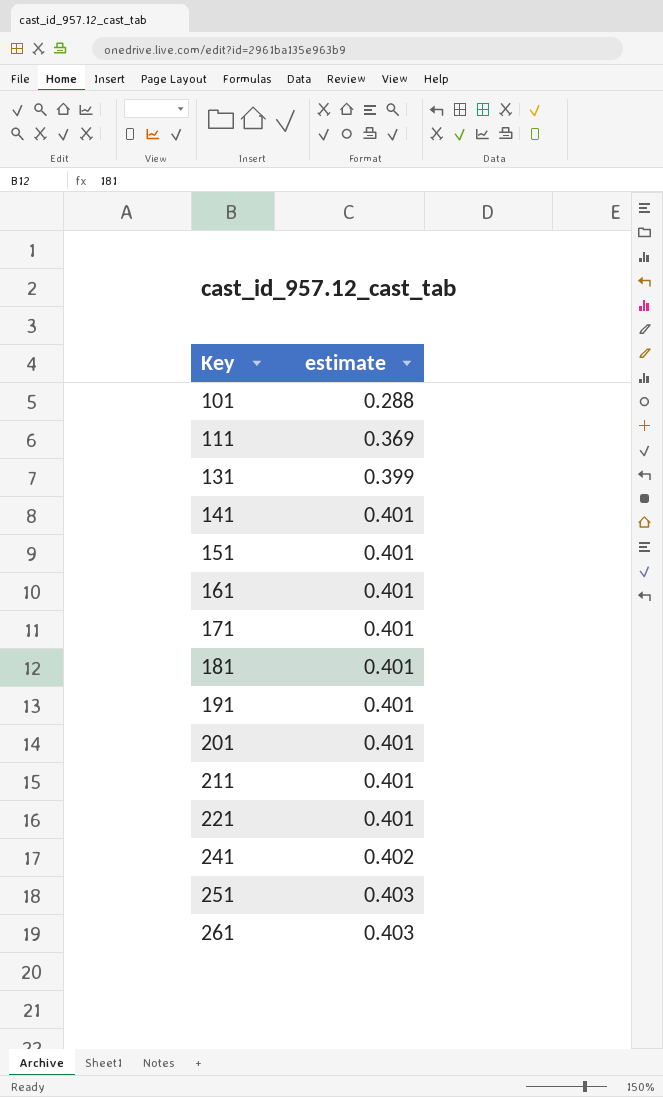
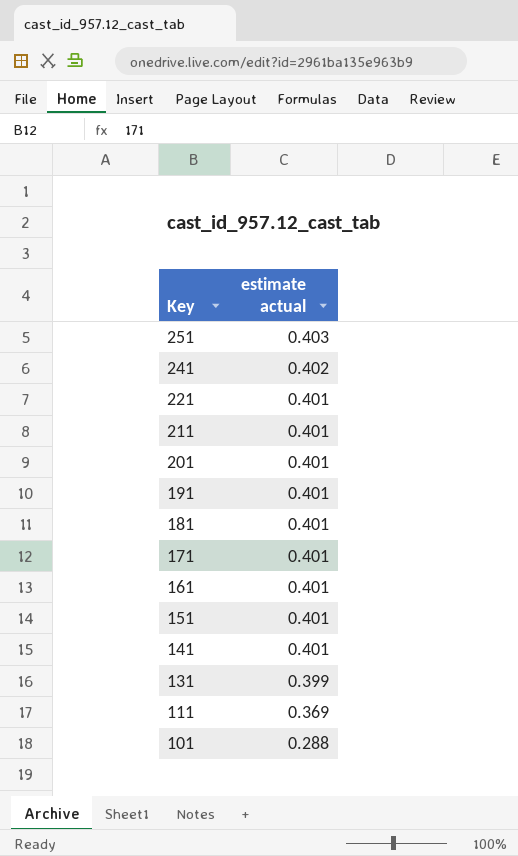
row order: Key ascending -> Key descending
column name: estimate -> estimate actual
row 261: 0.403 -> none

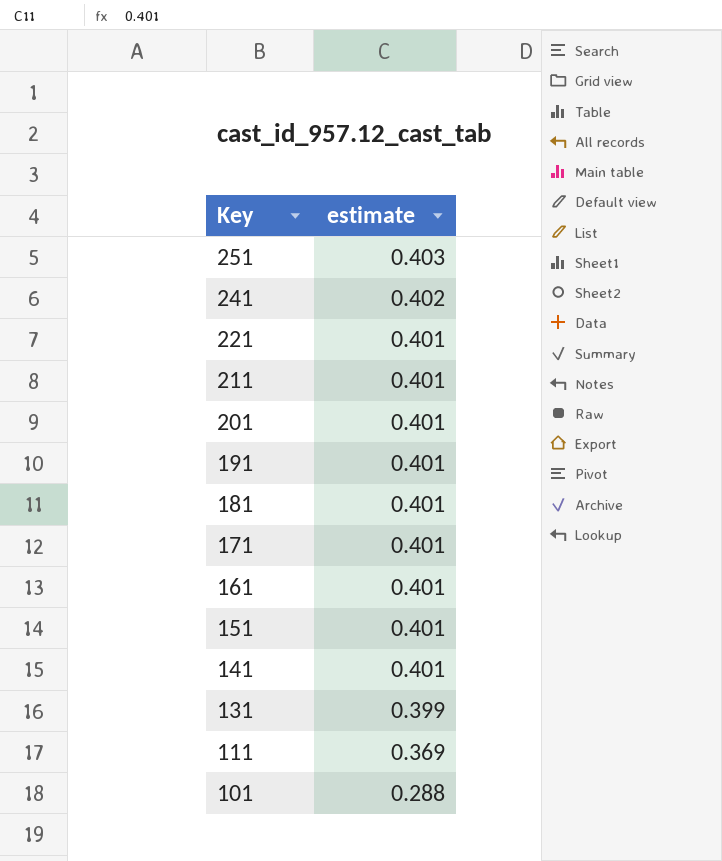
column name: estimate actual -> estimate

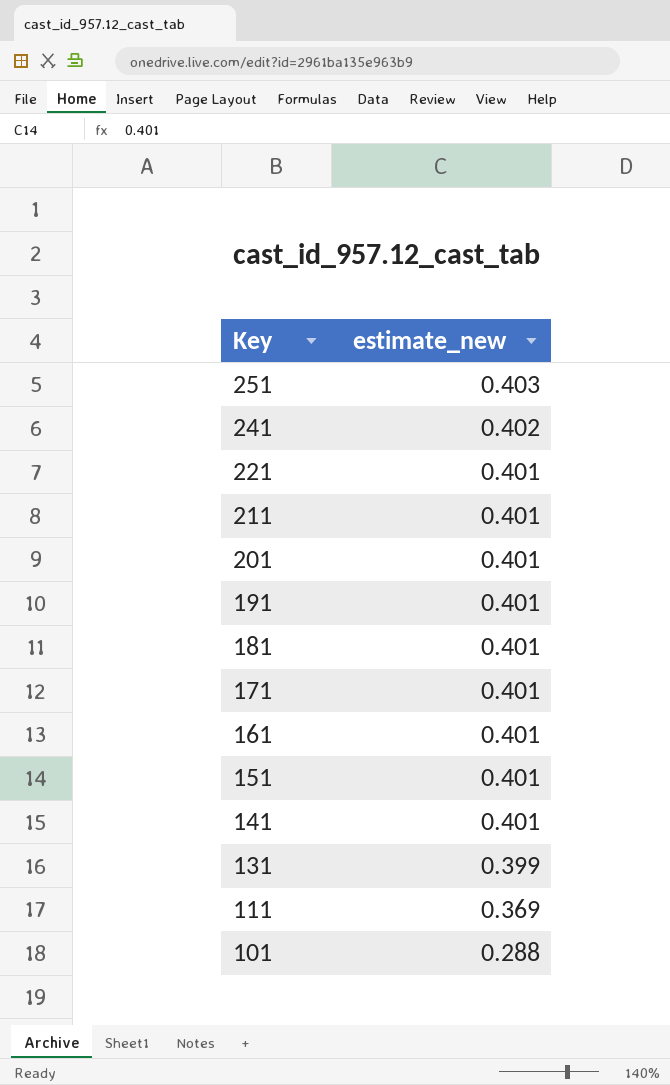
column name: estimate -> estimate_new

